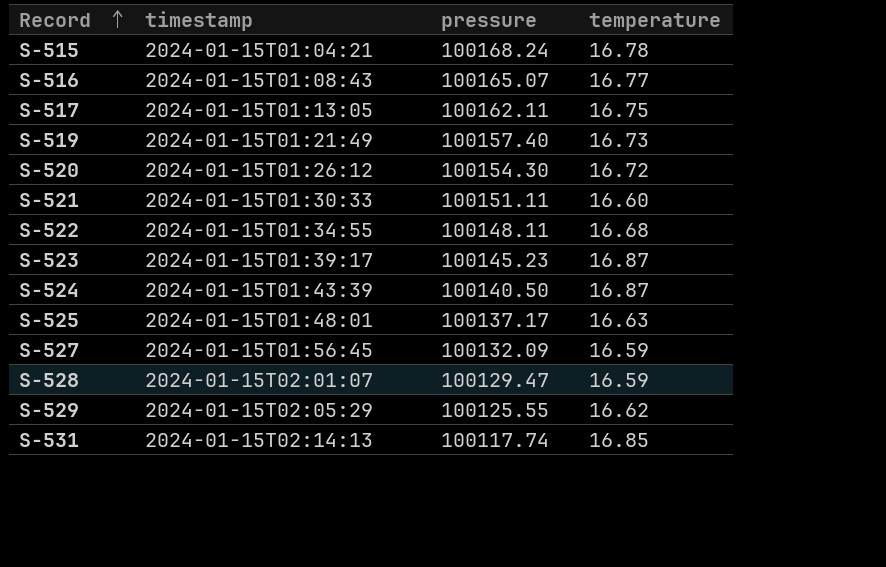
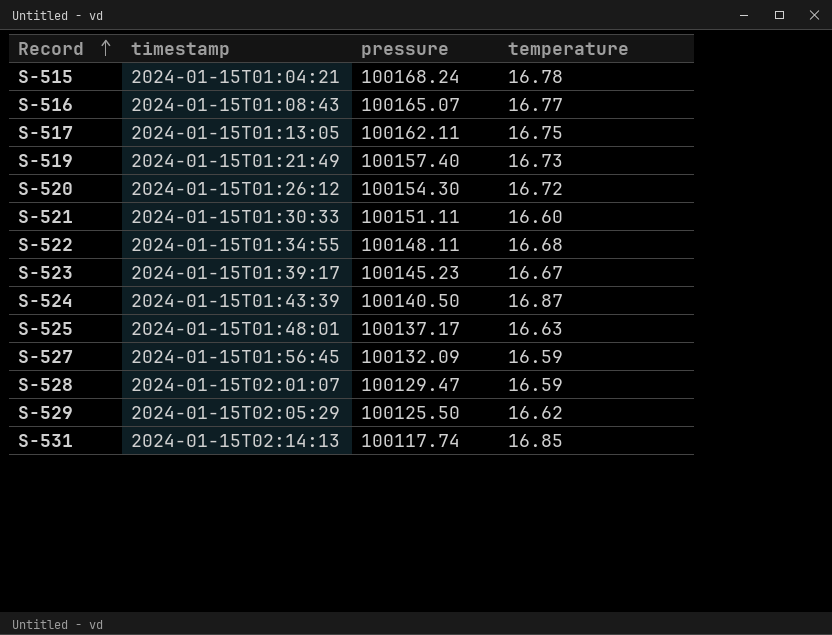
S-523 | temperature: 16.87 -> 16.67
S-529 | pressure: 100125.55 -> 100125.50

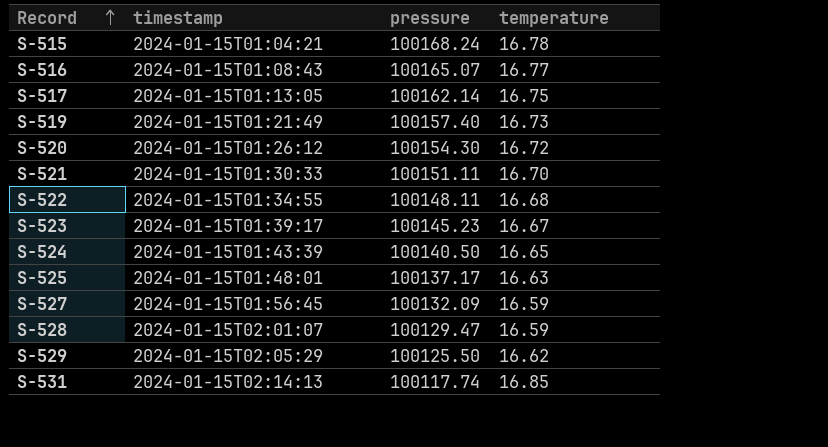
S-517 | pressure: 100162.11 -> 100162.14
S-521 | temperature: 16.60 -> 16.70
S-524 | temperature: 16.87 -> 16.65

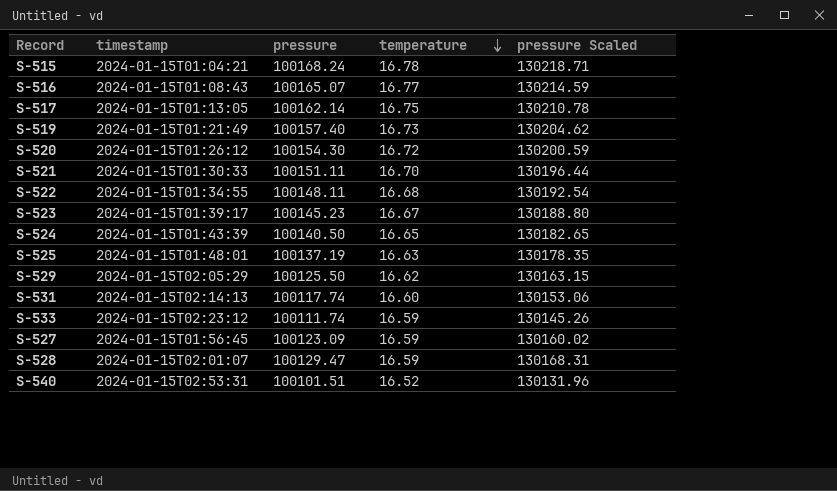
row order: Record ascending -> temperature descending
column pressure Scaled | formula: none -> [pressure] * 1.3
S-525 | pressure: 100137.17 -> 100137.19
S-531 | temperature: 16.85 -> 16.60
row S-533: none -> 2024-01-15T02:23:12 | 100111.74 | 16.59 | 130145.26
S-527 | pressure: 100132.09 -> 100123.09
row S-540: none -> 2024-01-15T02:53:31 | 100101.51 | 16.52 | 130131.96

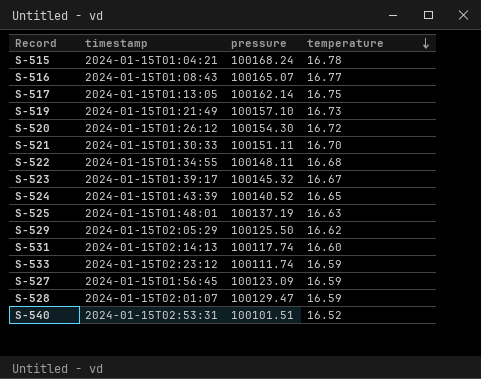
column pressure Scaled | formula: [pressure] * 1.3 -> none
S-519 | pressure: 100157.40 -> 100157.10
S-523 | pressure: 100145.23 -> 100145.32
S-524 | pressure: 100140.50 -> 100140.52

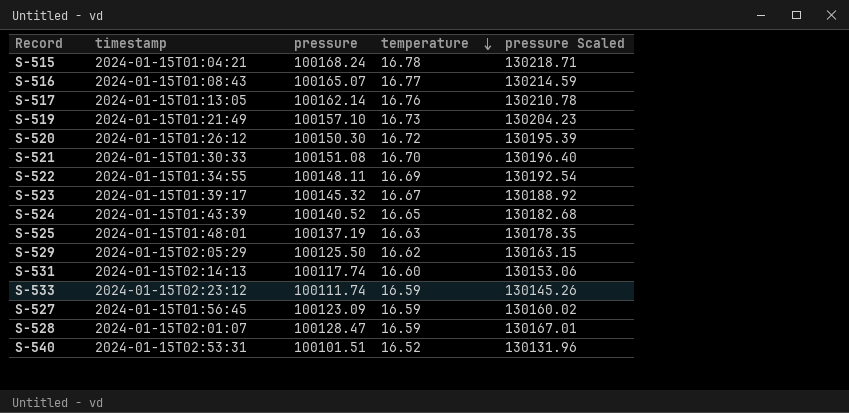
column pressure Scaled | formula: none -> [pressure] * 1.3
S-517 | temperature: 16.75 -> 16.76
S-520 | pressure: 100154.30 -> 100150.30
S-521 | pressure: 100151.11 -> 100151.08
S-522 | temperature: 16.68 -> 16.69
S-528 | pressure: 100129.47 -> 100128.47

